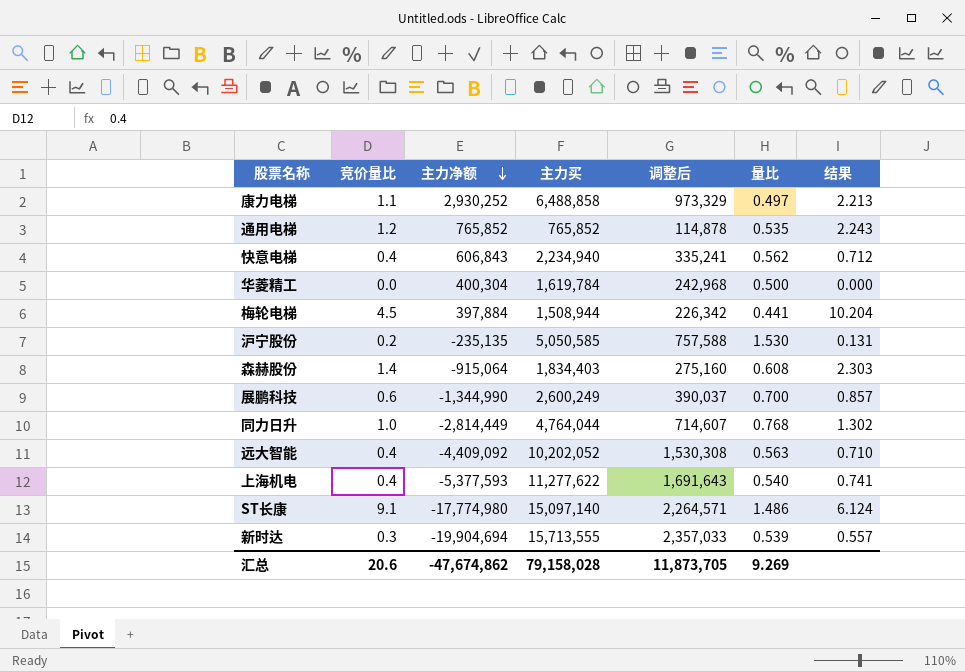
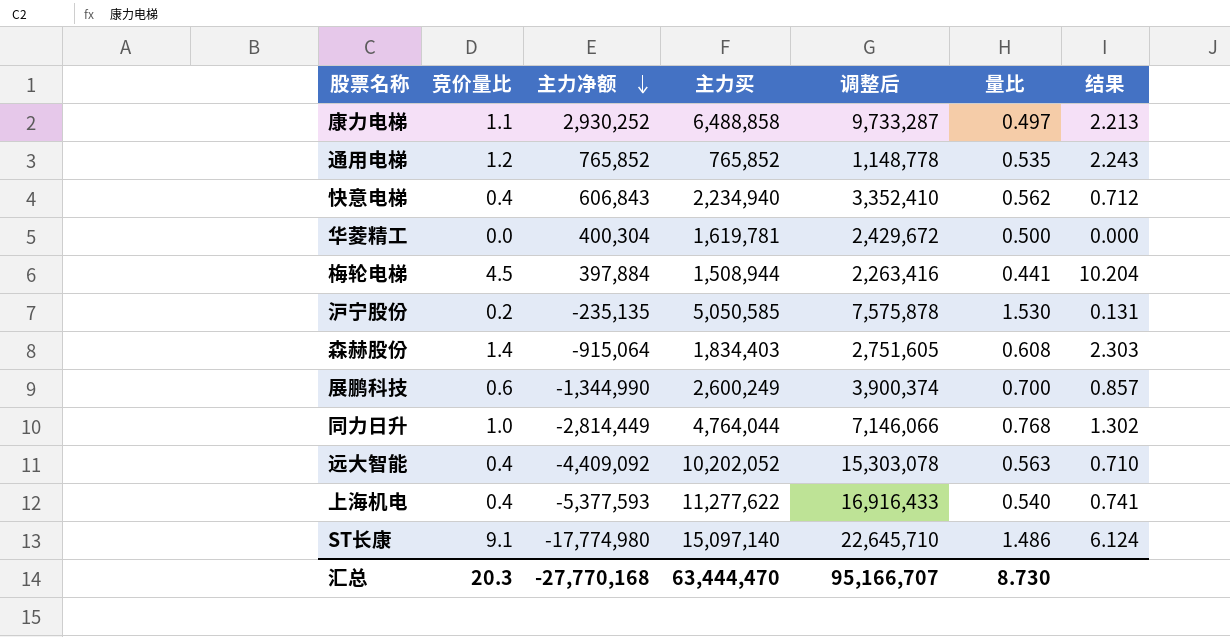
column 调整后 | formula: [主力买] * 0.15 -> [主力买] * 1.5
row 新时达: 0.3 | -19,904,694 | 15,713,555 | 2,357,033 | 0.539 | 0.557 -> none
华菱精工 | 主力买: 1,619,784 -> 1,619,781
汇总 | 竞价量比: 20.6 -> 20.3
汇总 | 主力净额: -47,674,862 -> -27,770,168
汇总 | 主力买: 79,158,028 -> 63,444,470
汇总 | 调整后: 11,873,705 -> 95,166,707
汇总 | 量比: 9.269 -> 8.730

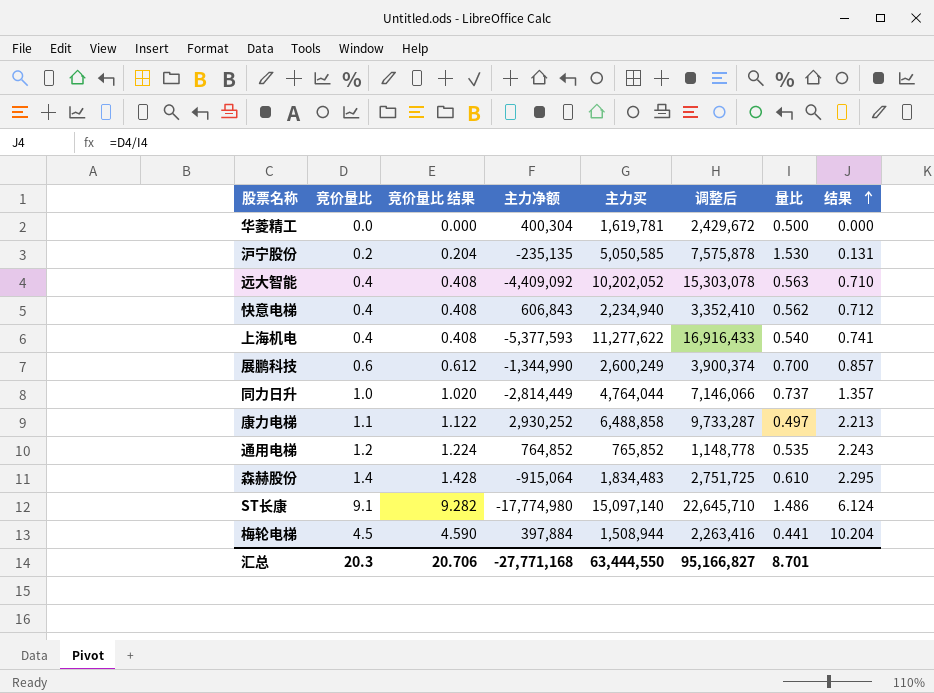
row order: 主力净额 descending -> 结果 ascending
column 竞价量比 结果 | formula: none -> [竞价量比] * 1.02
同力日升 | 量比: 0.768 -> 0.737
同力日升 | 结果: 1.302 -> 1.357
通用电梯 | 主力净额: 765,852 -> 764,852
森赫股份 | 主力买: 1,834,403 -> 1,834,483
森赫股份 | 调整后: 2,751,605 -> 2,751,725
森赫股份 | 量比: 0.608 -> 0.610
森赫股份 | 结果: 2.303 -> 2.295
汇总 | 主力净额: -27,770,168 -> -27,771,168
汇总 | 主力买: 63,444,470 -> 63,444,550
汇总 | 调整后: 95,166,707 -> 95,166,827
汇总 | 量比: 8.730 -> 8.701

